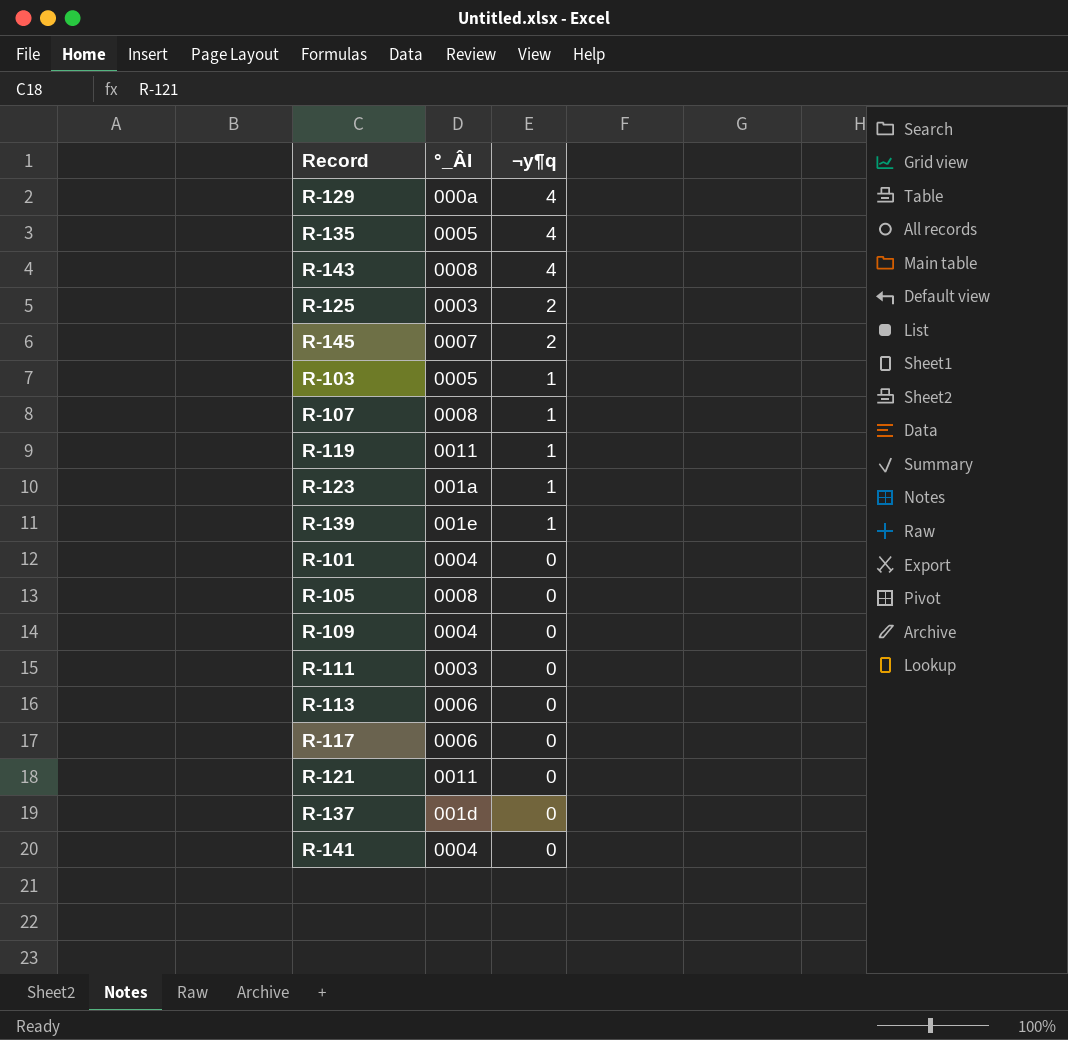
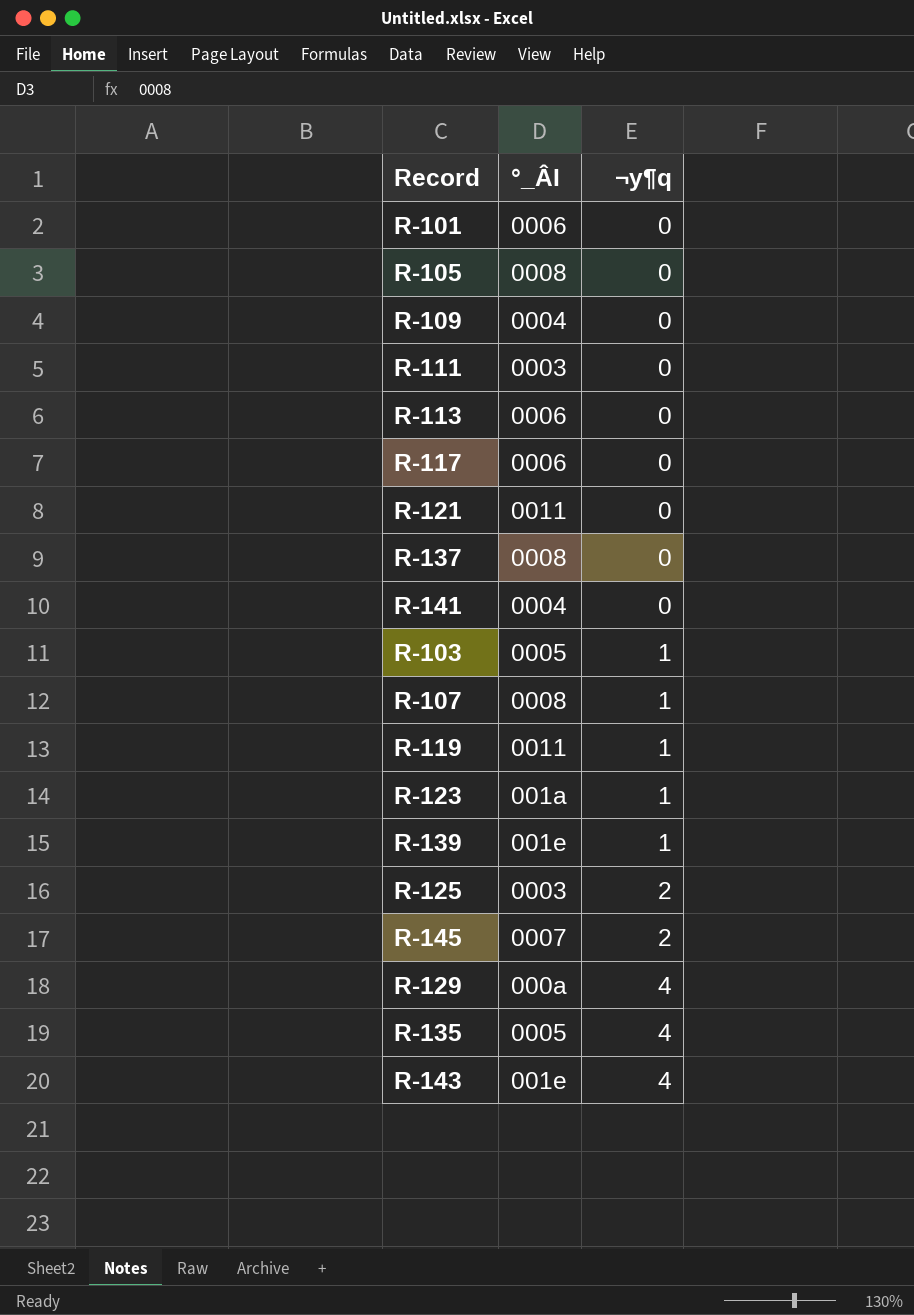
row order: ¬y¶q descending -> ¬y¶q ascending
R-101 | °_ÂI: 0004 -> 0006
R-137 | °_ÂI: 001d -> 0008
R-143 | °_ÂI: 0008 -> 001e

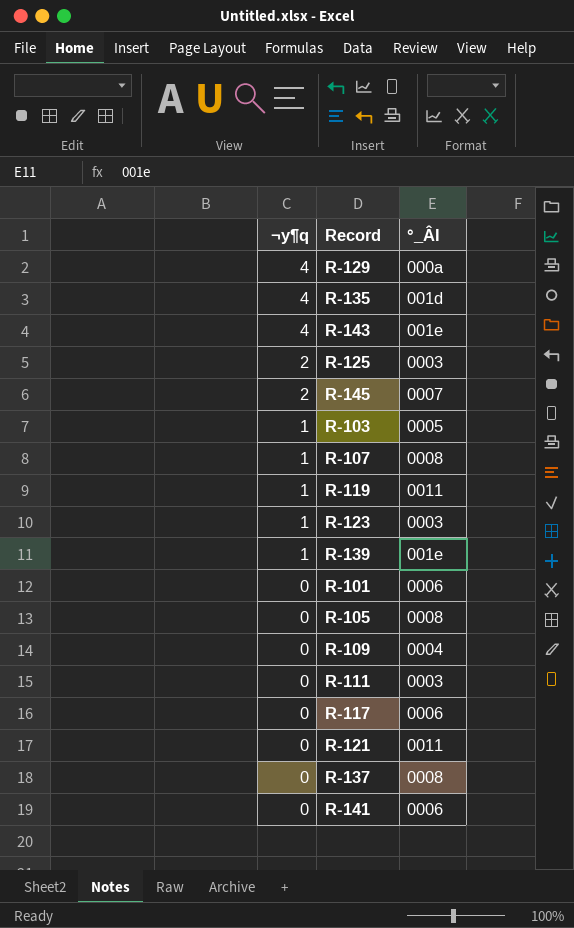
row order: ¬y¶q ascending -> ¬y¶q descending
column ¬y¶q | position: 3 -> 1
row R-113: 0006 | 0 -> none
R-135 | °_ÂI: 0005 -> 001d
R-123 | °_ÂI: 001a -> 0003
R-141 | °_ÂI: 0004 -> 0006

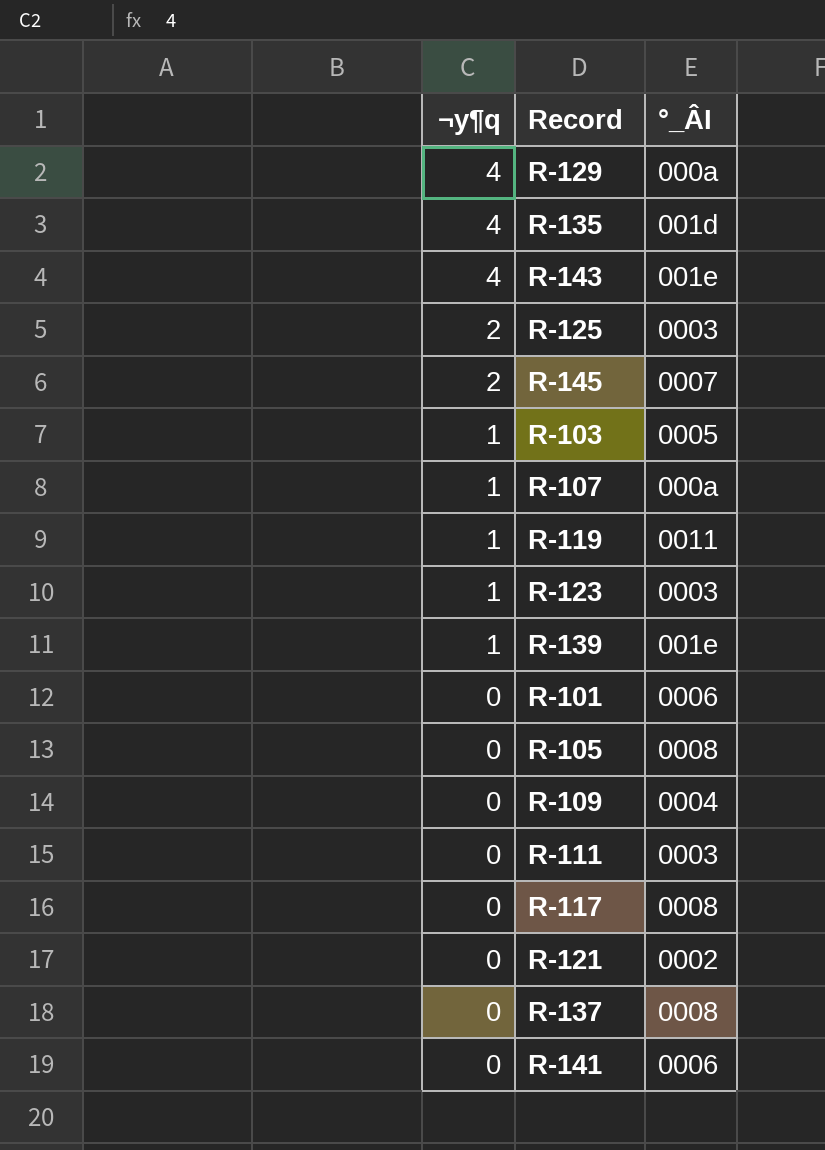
R-107 | °_ÂI: 0008 -> 000a
R-117 | °_ÂI: 0006 -> 0008
R-121 | °_ÂI: 0011 -> 0002

